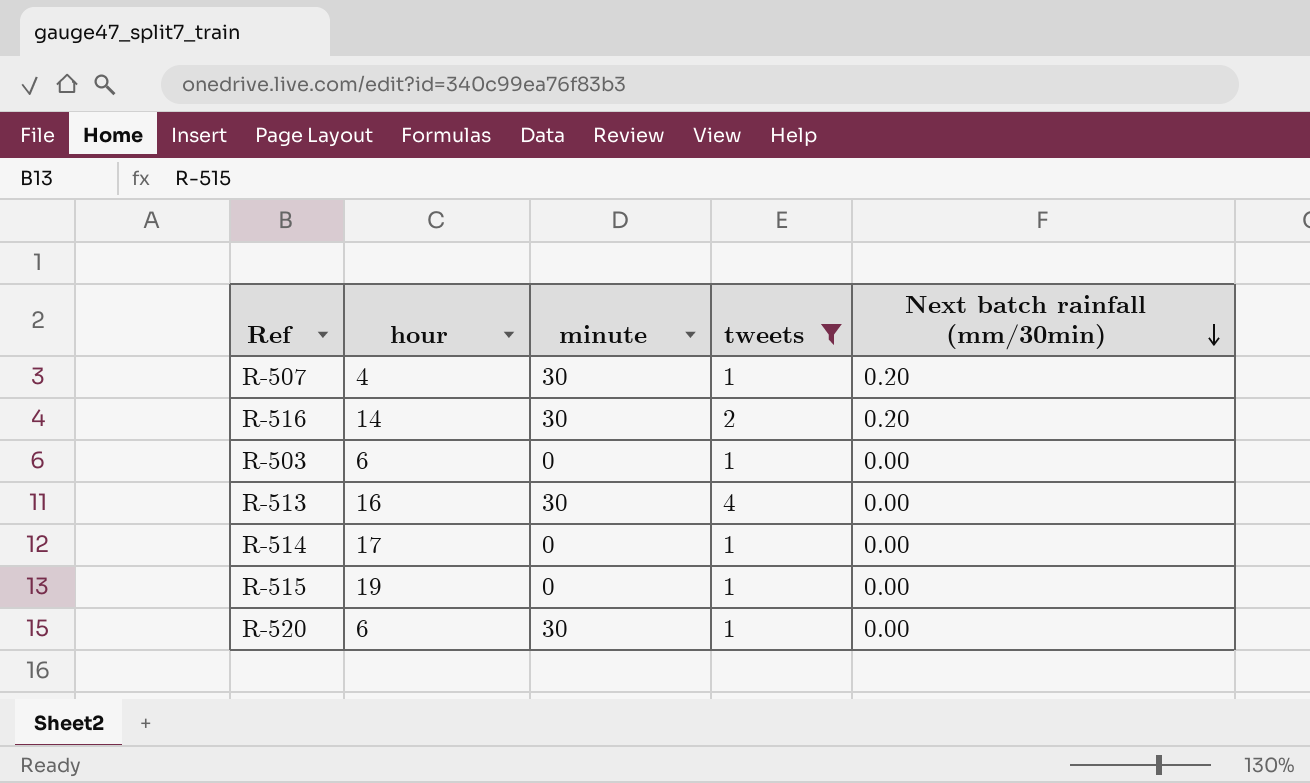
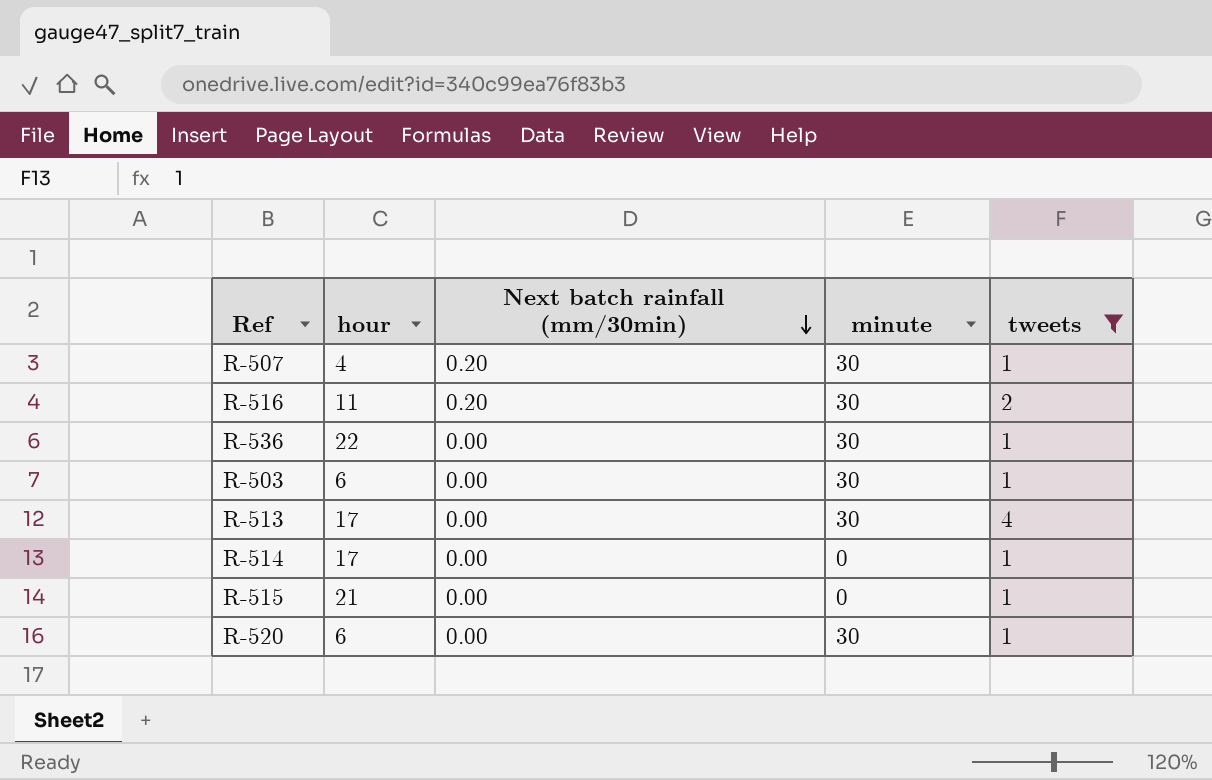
column Next batch rainfall (mm/30min) | position: 5 -> 3
R-516 | hour: 14 -> 11
row R-536: none -> 22 | 0.00 | 30 | 1
R-503 | minute: 0 -> 30
R-513 | hour: 16 -> 17
R-515 | hour: 19 -> 21

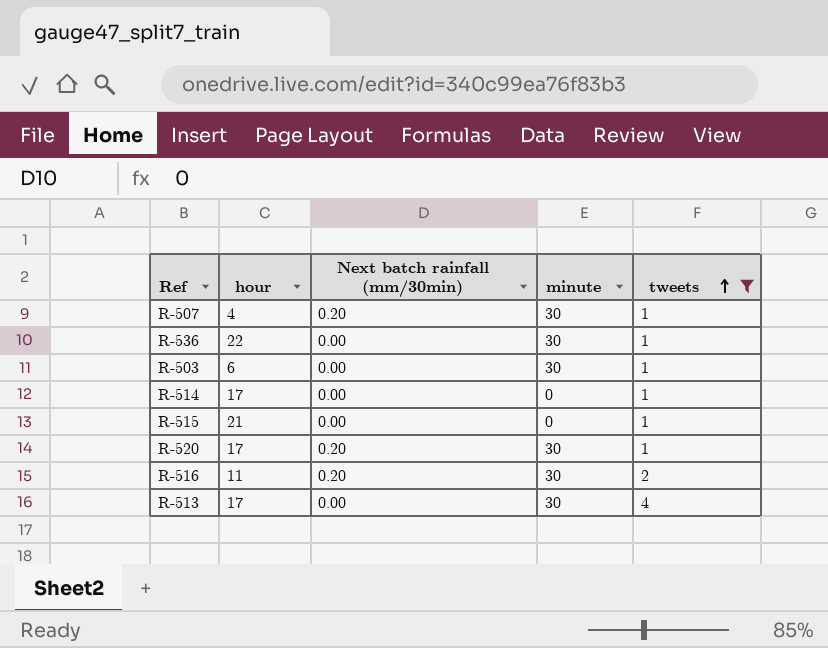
row order: Next batch rainfall (mm/30min) descending -> tweets ascending
R-520 | hour: 6 -> 17
R-520 | Next batch rainfall (mm/30min): 0.00 -> 0.20

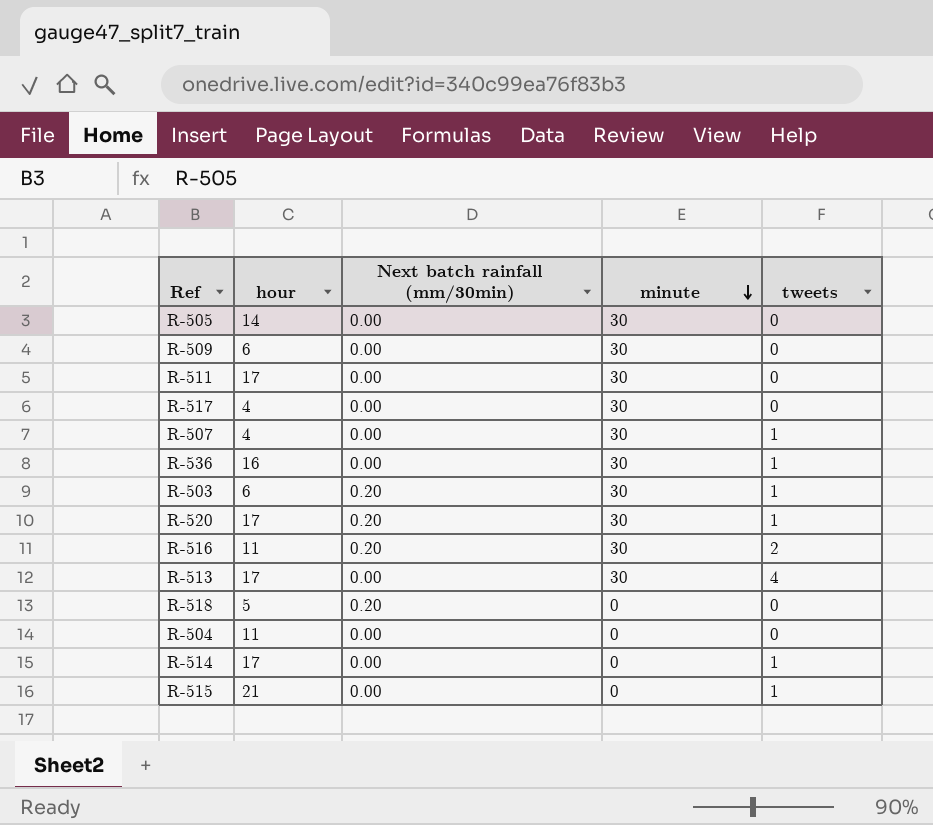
filter: tweets != 0 -> none
row order: tweets ascending -> minute descending
R-507 | Next batch rainfall (mm/30min): 0.20 -> 0.00
R-536 | hour: 22 -> 16
R-503 | Next batch rainfall (mm/30min): 0.00 -> 0.20

